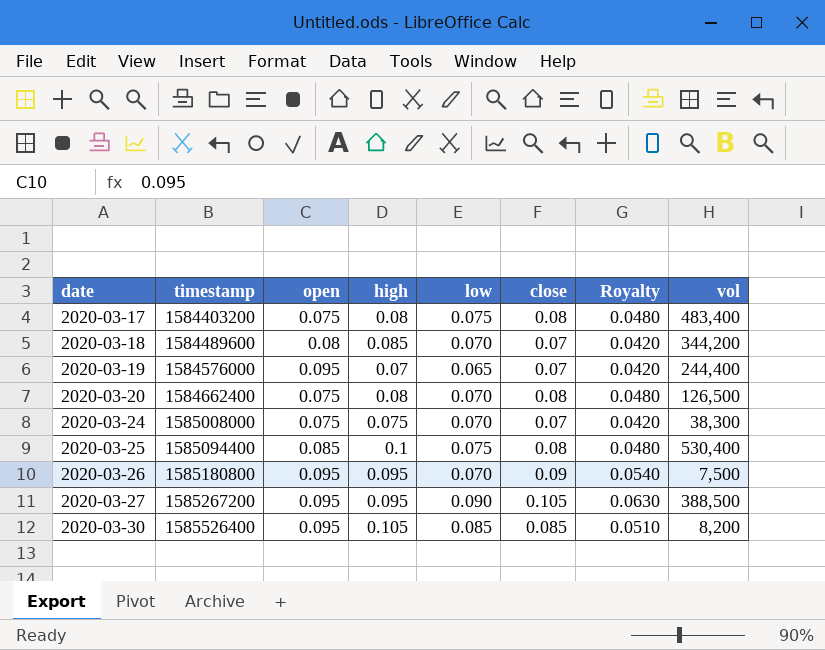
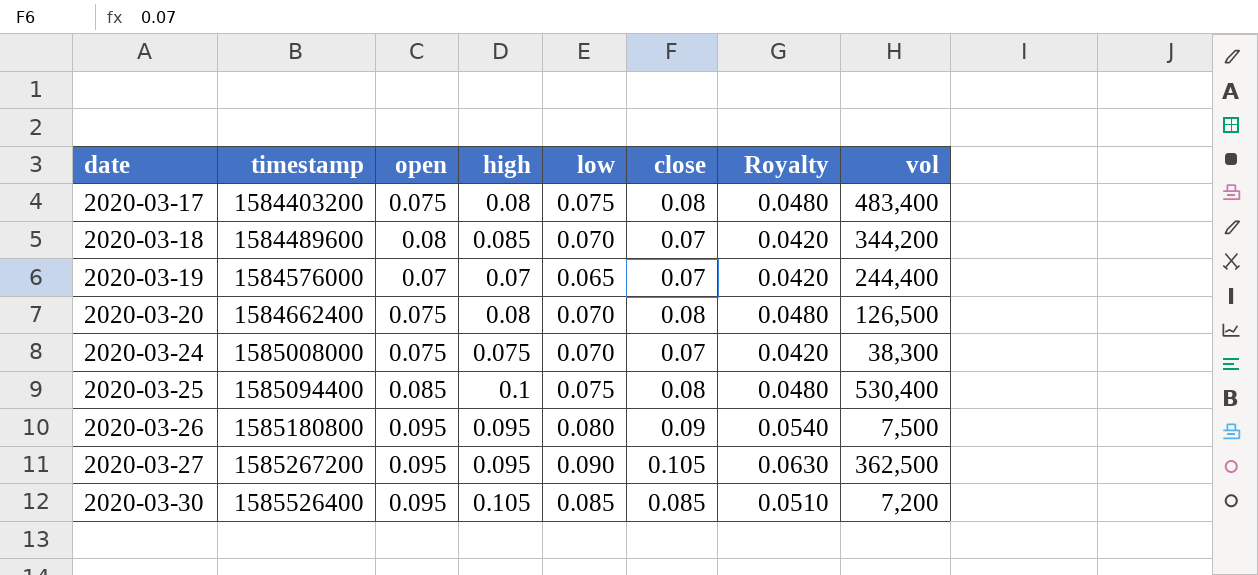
2020-03-19 | open: 0.095 -> 0.07
2020-03-26 | low: 0.070 -> 0.080
2020-03-27 | vol: 388,500 -> 362,500
2020-03-30 | vol: 8,200 -> 7,200

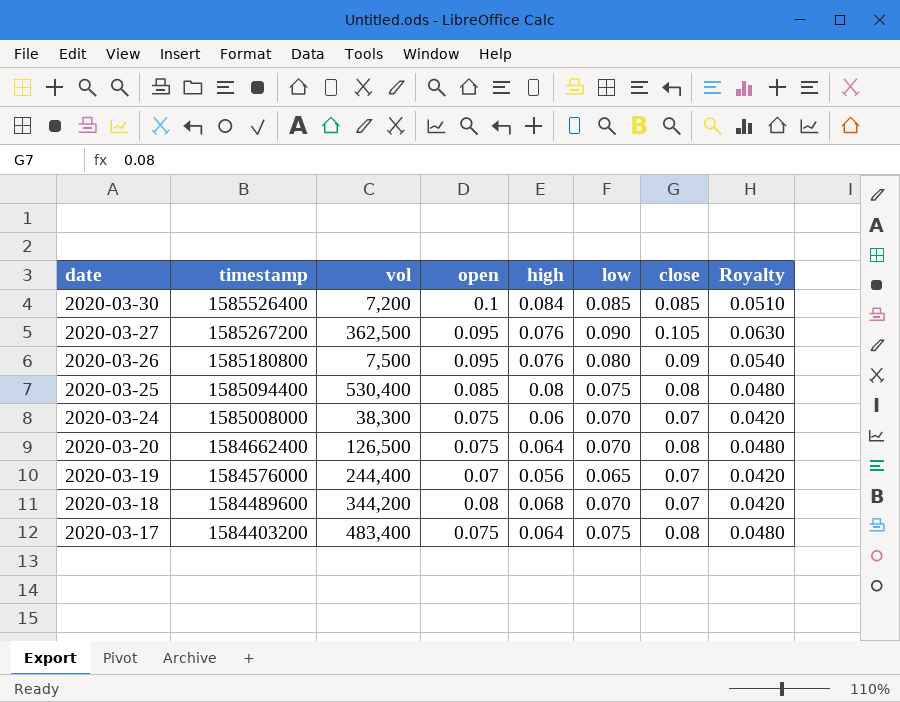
row order: date ascending -> date descending
column vol | position: 8 -> 3
2020-03-30 | open: 0.095 -> 0.1
2020-03-30 | high: 0.105 -> 0.084
2020-03-27 | high: 0.095 -> 0.076
2020-03-26 | high: 0.095 -> 0.076
2020-03-25 | high: 0.1 -> 0.08
2020-03-24 | high: 0.075 -> 0.06
2020-03-20 | high: 0.08 -> 0.064
2020-03-19 | high: 0.07 -> 0.056
2020-03-18 | high: 0.085 -> 0.068
2020-03-17 | high: 0.08 -> 0.064

